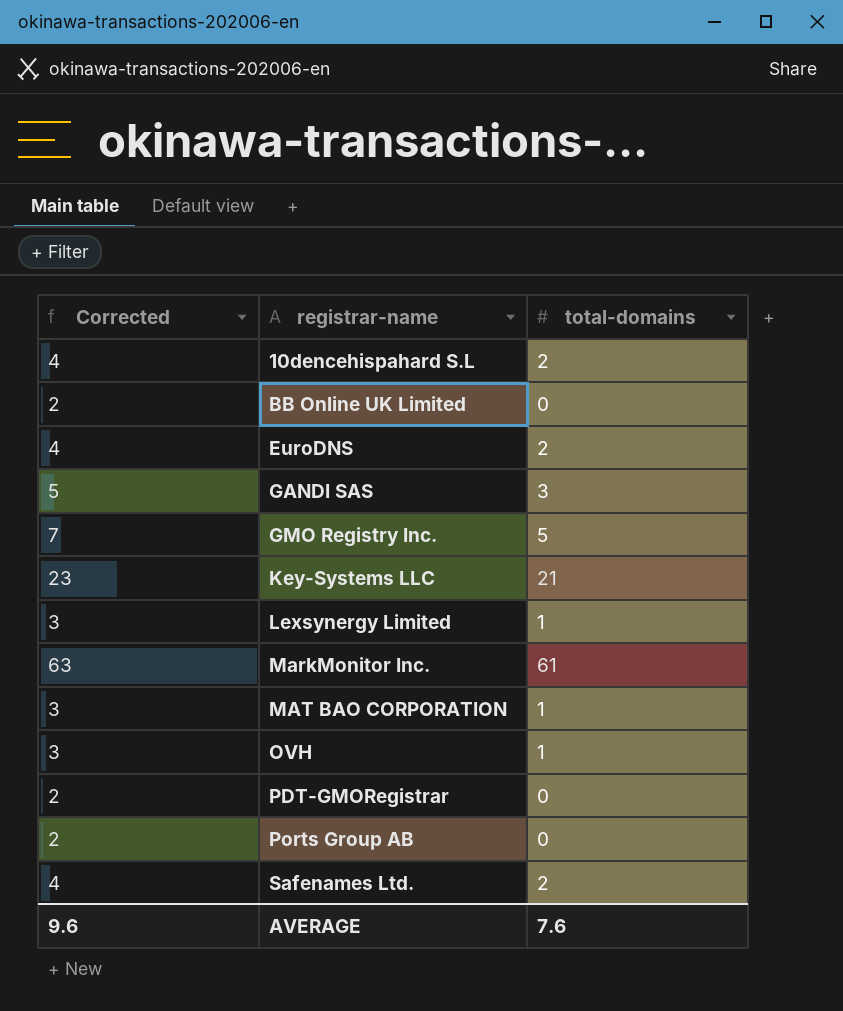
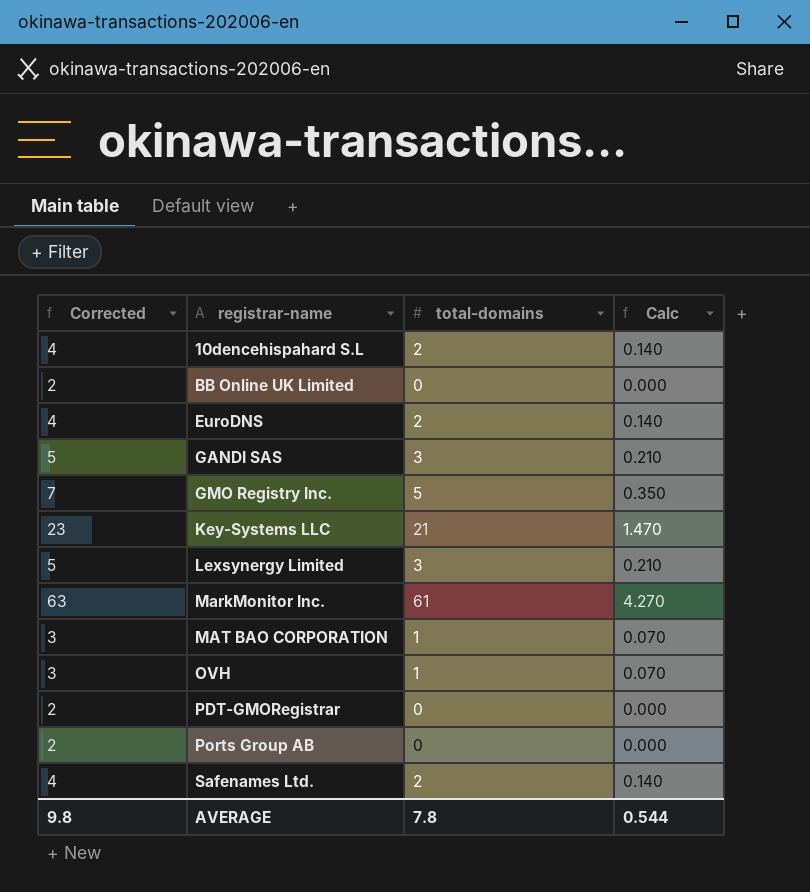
column Calc | formula: none -> [total-domains] * 0.07
Lexsynergy Limited | Corrected: 3 -> 5
Lexsynergy Limited | total-domains: 1 -> 3
AVERAGE | Corrected: 9.6 -> 9.8
AVERAGE | total-domains: 7.6 -> 7.8

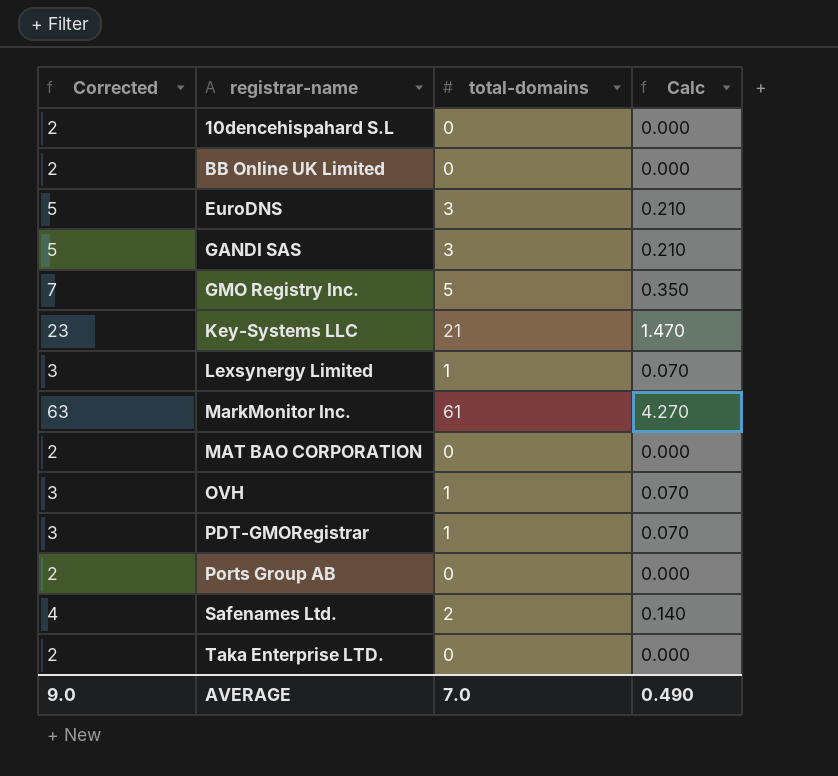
10dencehispahard S.L | Corrected: 4 -> 2
10dencehispahard S.L | total-domains: 2 -> 0
10dencehispahard S.L | Calc: 0.140 -> 0.000
EuroDNS | Corrected: 4 -> 5
EuroDNS | total-domains: 2 -> 3
EuroDNS | Calc: 0.140 -> 0.210
Lexsynergy Limited | Corrected: 5 -> 3
Lexsynergy Limited | total-domains: 3 -> 1
Lexsynergy Limited | Calc: 0.210 -> 0.070
MAT BAO CORPORATION | Corrected: 3 -> 2
MAT BAO CORPORATION | total-domains: 1 -> 0
MAT BAO CORPORATION | Calc: 0.070 -> 0.000
PDT-GMORegistrar | Corrected: 2 -> 3
PDT-GMORegistrar | total-domains: 0 -> 1
PDT-GMORegistrar | Calc: 0.000 -> 0.070
row Taka Enterprise LTD.: none -> 2 | 0 | 0.000
AVERAGE | Corrected: 9.8 -> 9.0
AVERAGE | total-domains: 7.8 -> 7.0
AVERAGE | Calc: 0.544 -> 0.490

